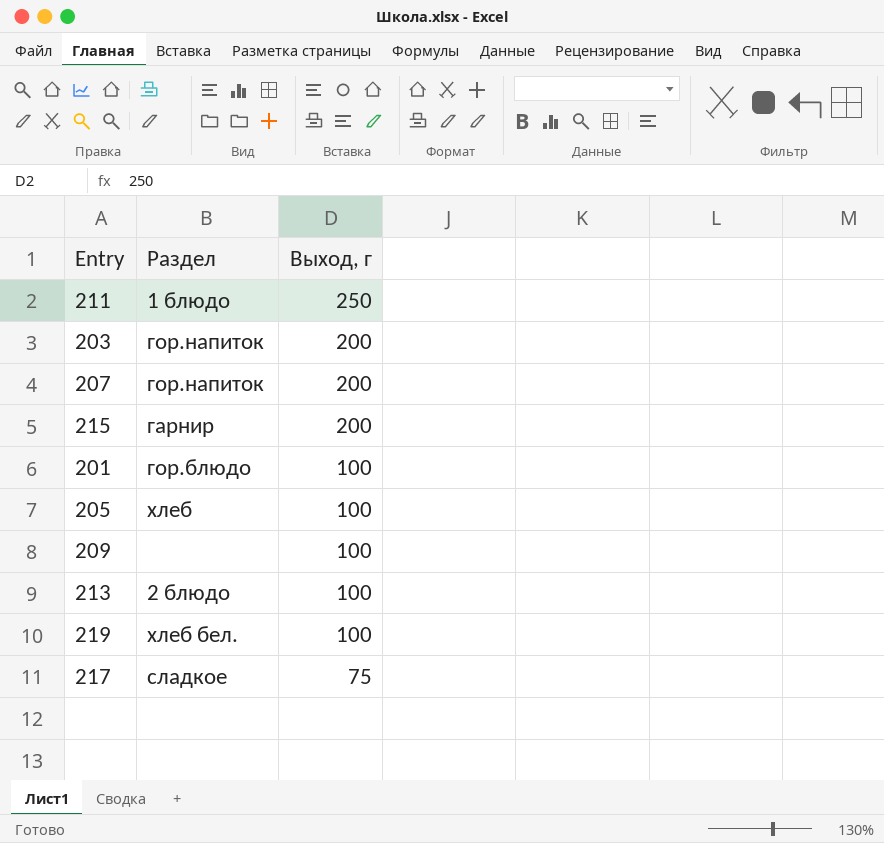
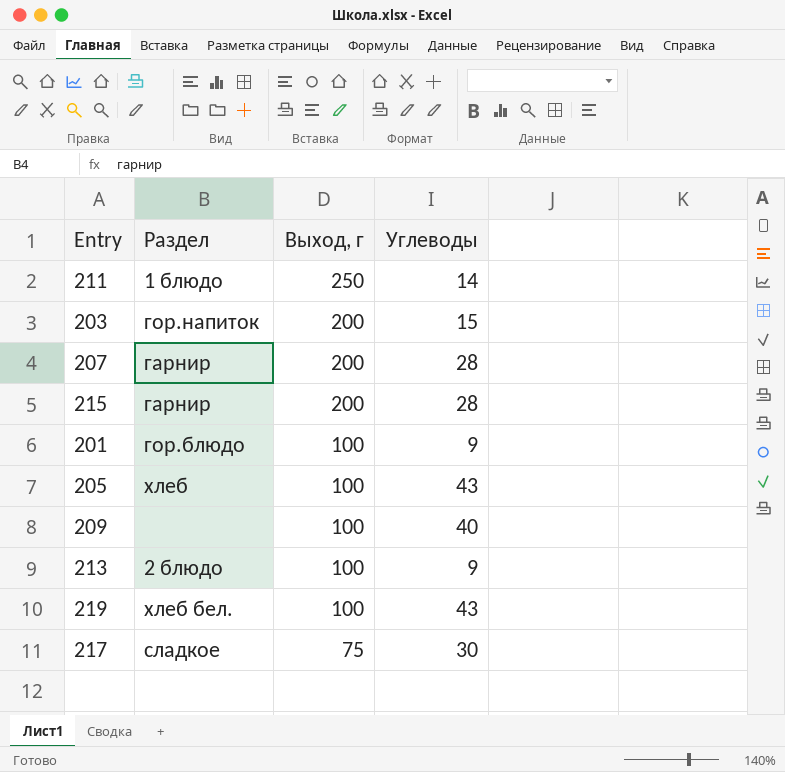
column Углеводы | position: none -> 4
207 | Раздел: гор.напиток -> гарнир

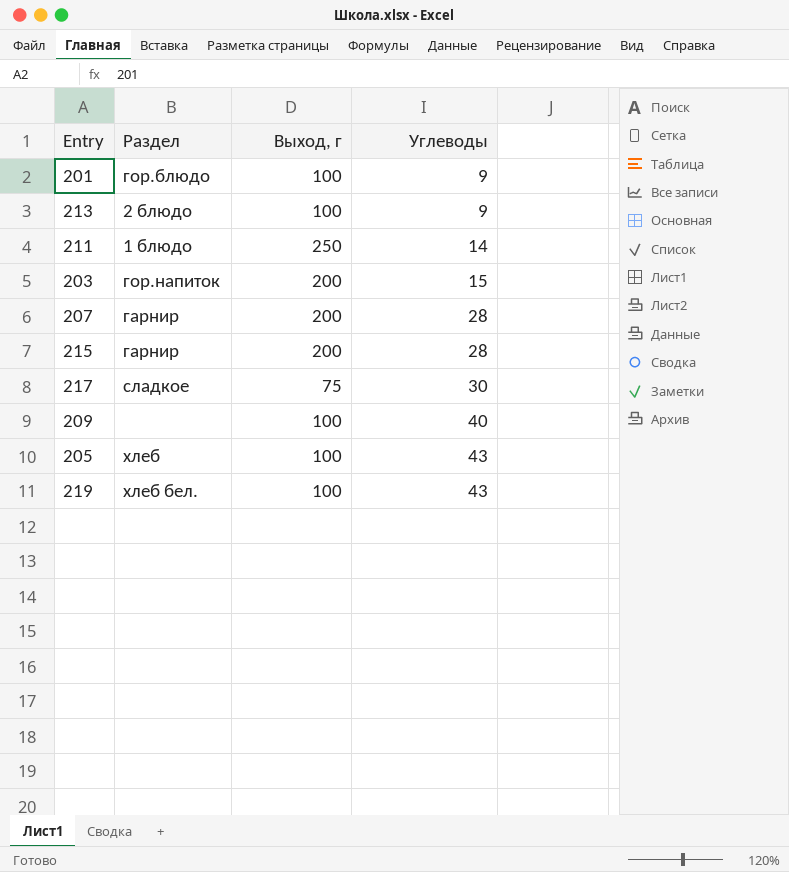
row order: Выход, г descending -> Углеводы ascending

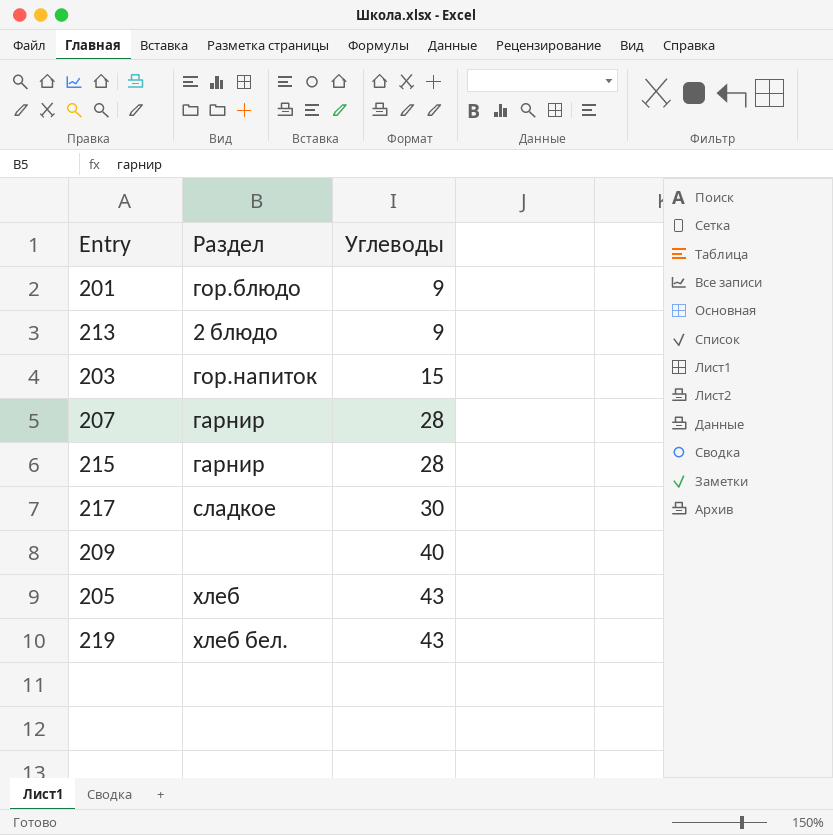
column Выход, г | position: 3 -> none
row 211: 1 блюдо | 250 | 14 -> none

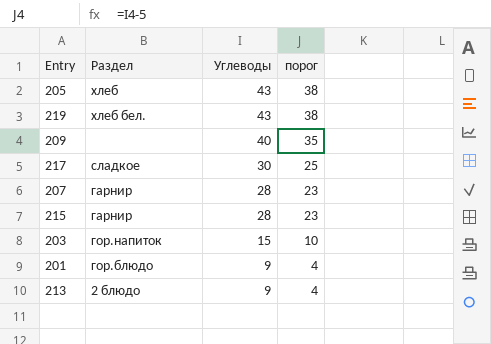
row order: Углеводы ascending -> Углеводы descending
column порог | formula: none -> [Углеводы] - 5

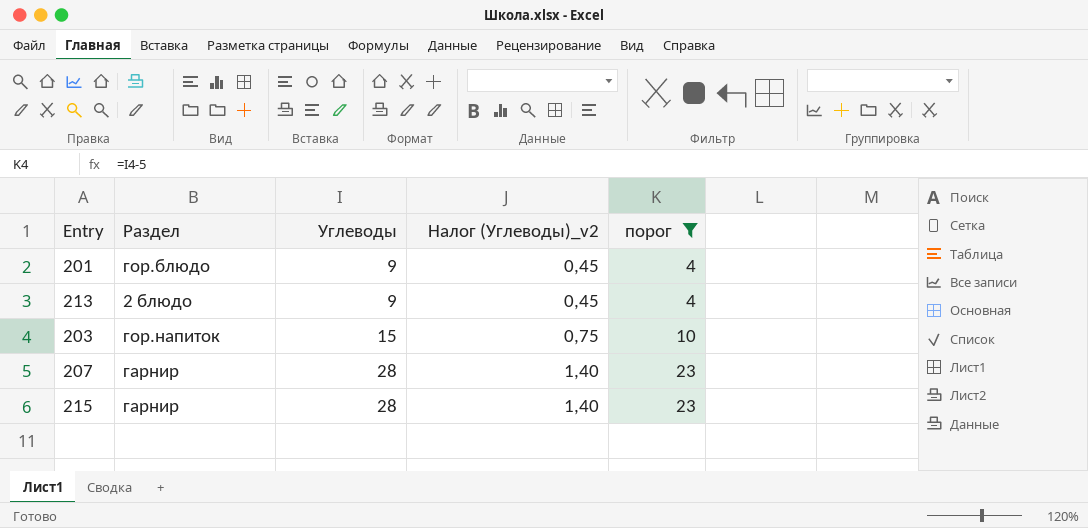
filter: none -> порог <= 23
row order: Углеводы descending -> Углеводы ascending
column Налог (Углеводы)_v2 | formula: none -> [Углеводы] * 0,05

